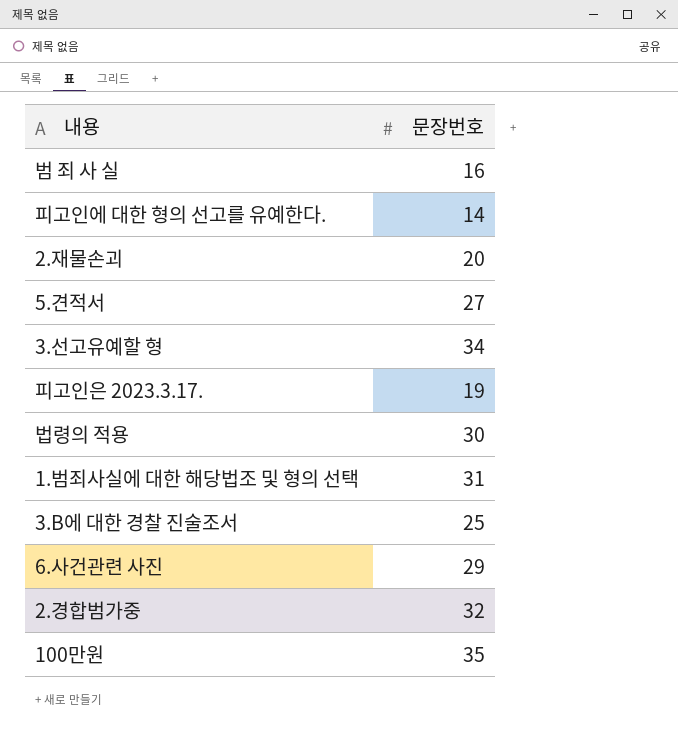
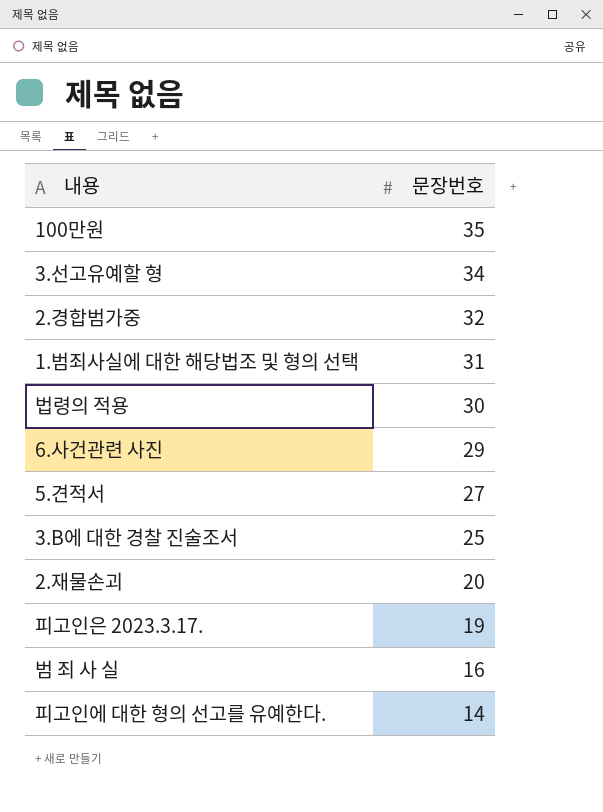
row order: none -> 문장번호 descending

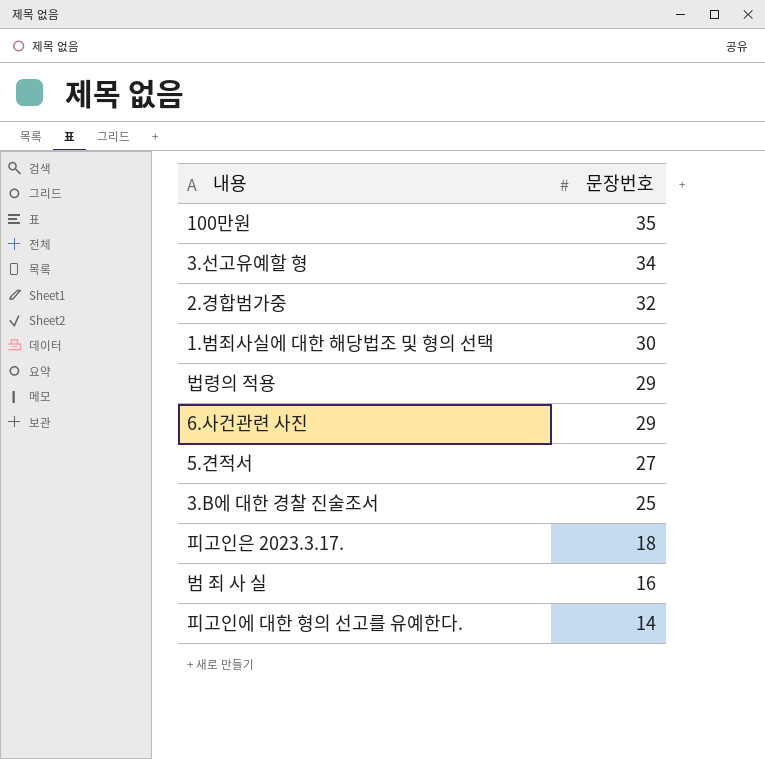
row 2.재물손괴: 20 -> none
1.범죄사실에 대한 해당법조 및 형의 선택 | 문장번호: 31 -> 30
법령의 적용 | 문장번호: 30 -> 29
피고인은 2023.3.17. | 문장번호: 19 -> 18

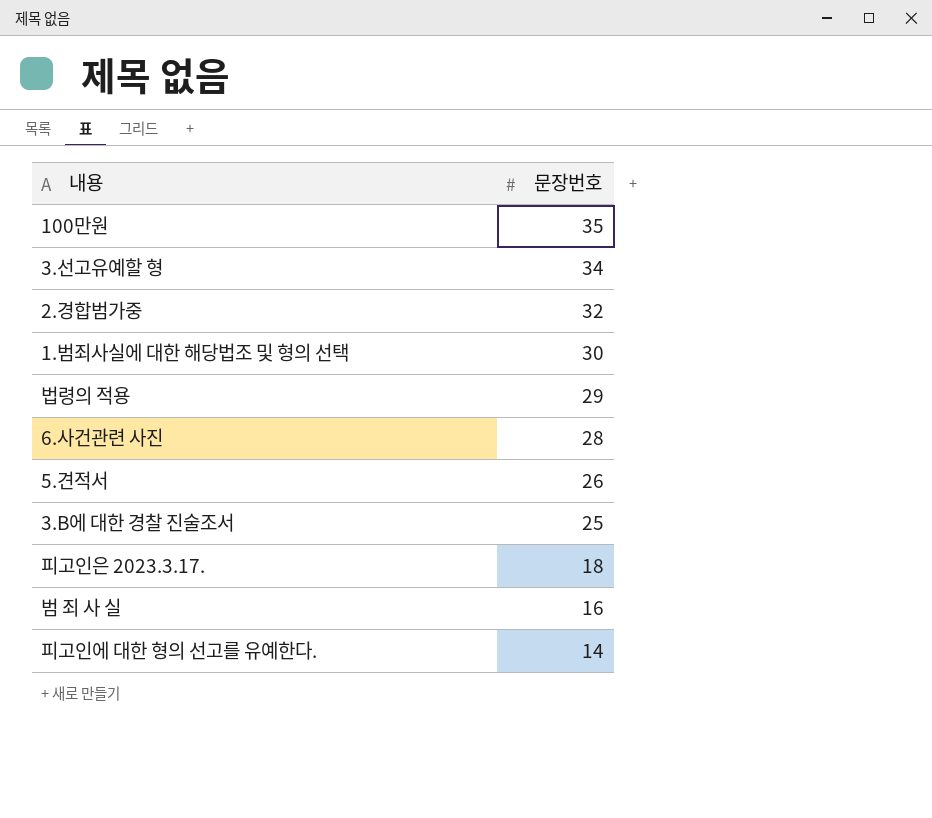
6.사건관련 사진 | 문장번호: 29 -> 28
5.견적서 | 문장번호: 27 -> 26

